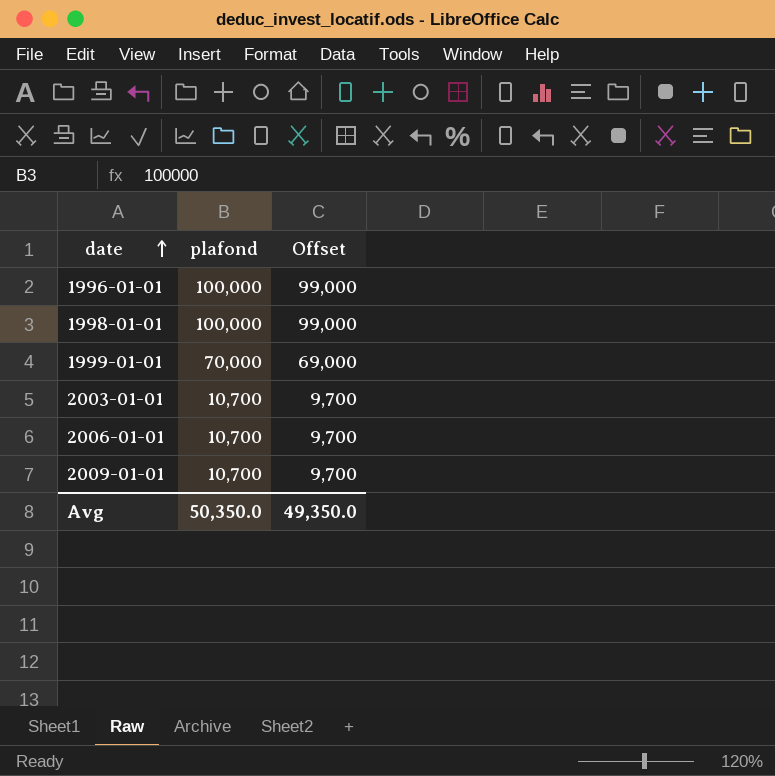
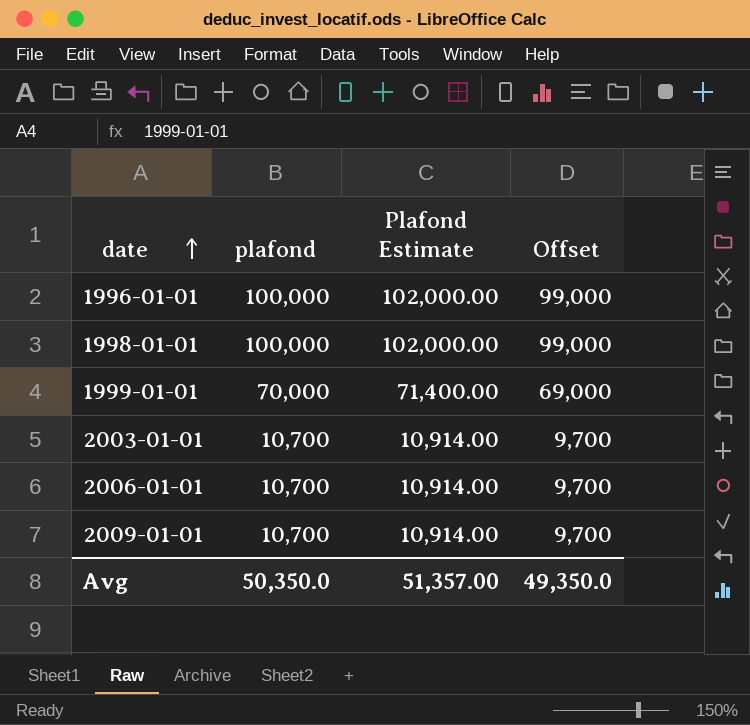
column Plafond Estimate | formula: none -> [plafond] * 1.02

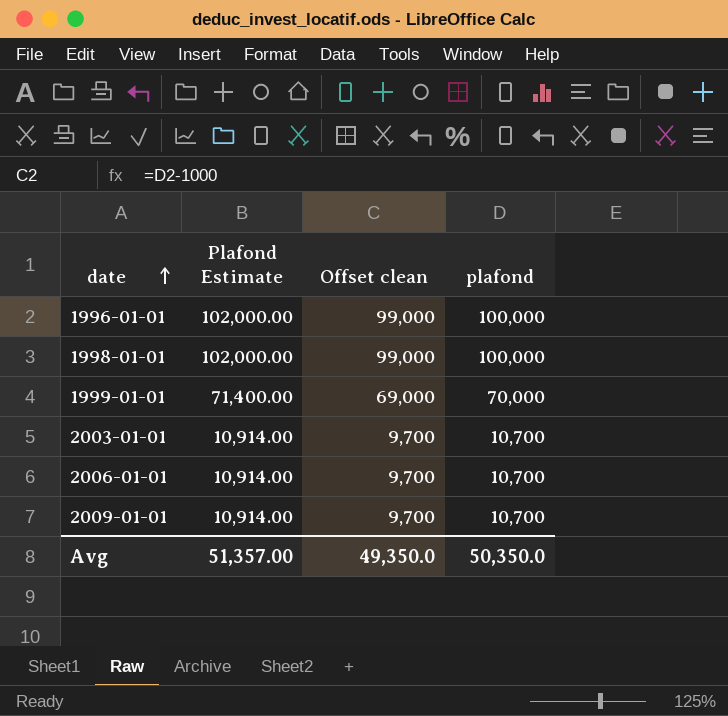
column name: Offset -> Offset clean
column plafond | position: 2 -> 4

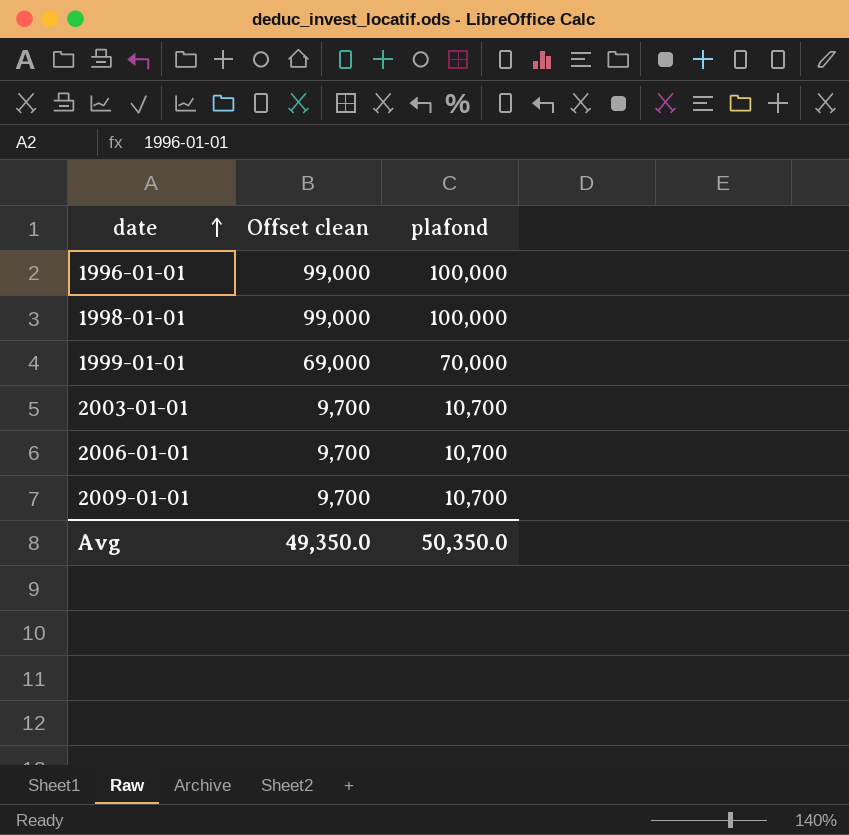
column Plafond Estimate | formula: [plafond] * 1.02 -> none

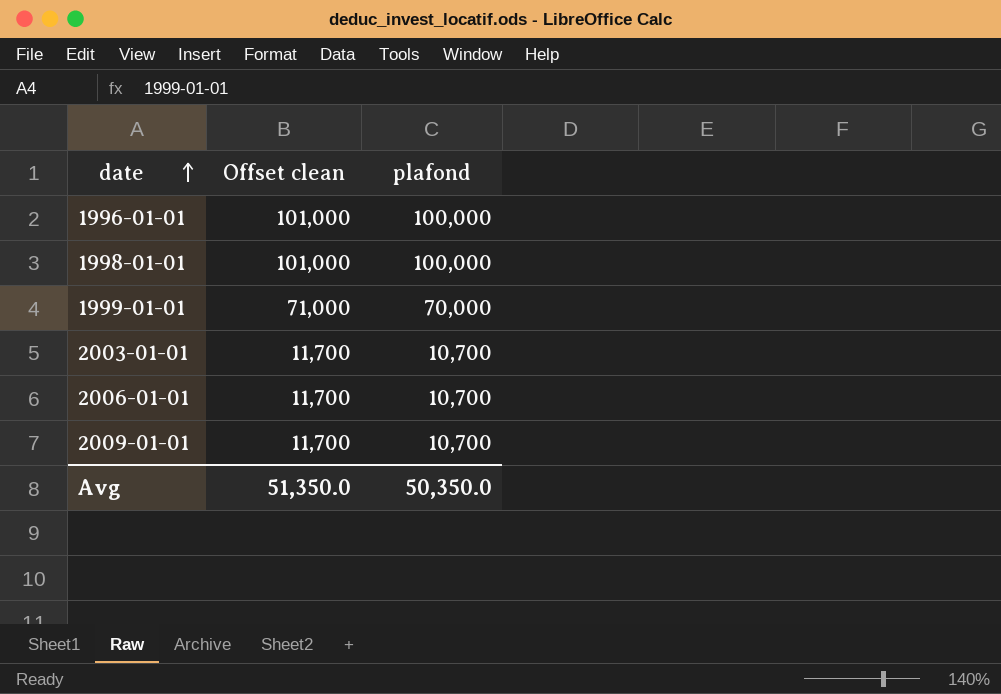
column Offset clean | formula: [plafond] - 1000 -> [plafond] + 1000
Avg | Offset clean: 49,350.0 -> 51,350.0

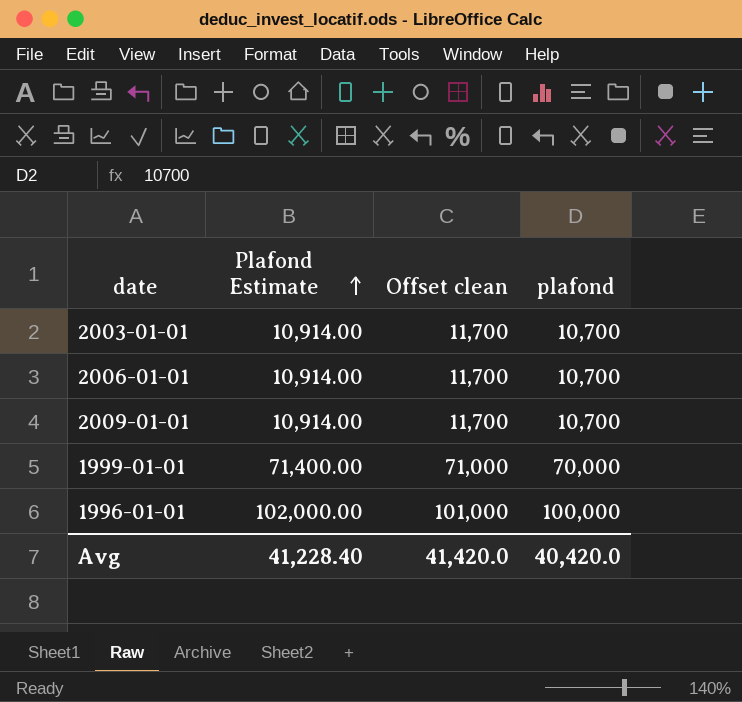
row order: date ascending -> Plafond Estimate ascending
column Plafond Estimate | formula: none -> [plafond] * 1.02
row 1998-01-01: 101,000 | 100,000 -> none
Avg | Offset clean: 51,350.0 -> 41,420.0
Avg | plafond: 50,350.0 -> 40,420.0

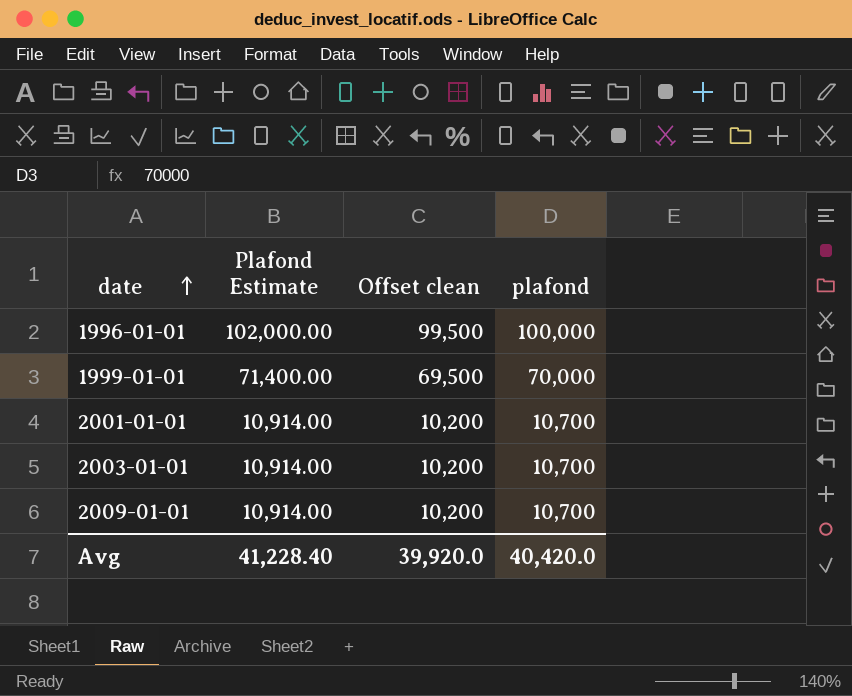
row order: Plafond Estimate ascending -> date ascending
column Offset clean | formula: [plafond] + 1000 -> [plafond] - 500
row 2006-01-01: 10,914.00 | 11,700 | 10,700 -> none
row 2001-01-01: none -> 10,914.00 | 10,200 | 10,700
Avg | Offset clean: 41,420.0 -> 39,920.0

